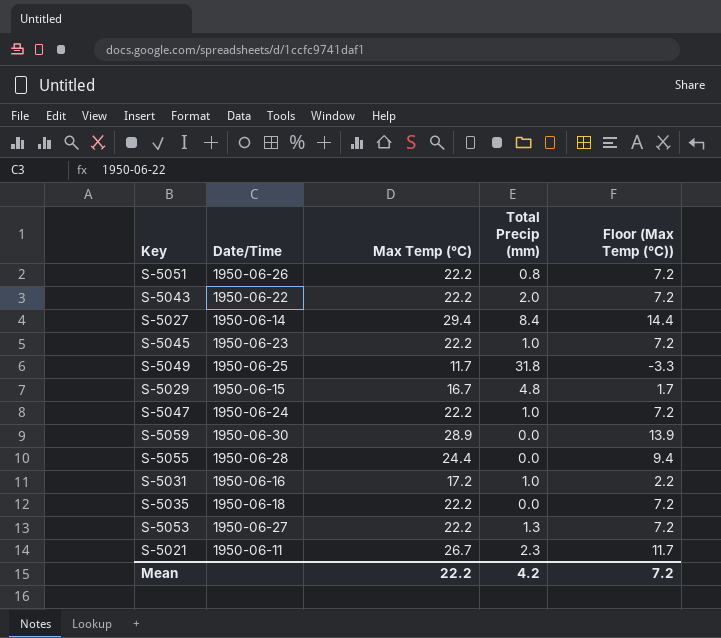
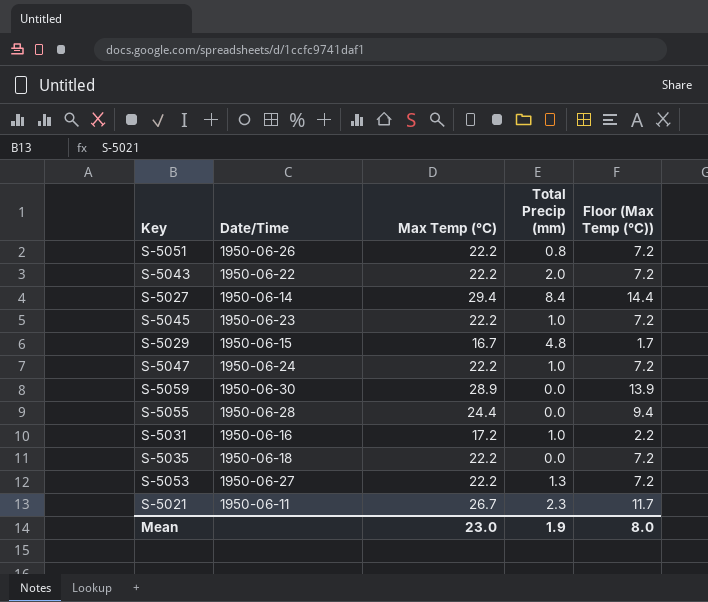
row S-5049: 1950-06-25 | 11.7 | 31.8 | -3.3 -> none
Mean | Max Temp (°C): 22.2 -> 23.0
Mean | Total Precip (mm): 4.2 -> 1.9
Mean | Floor (Max Temp (°C)): 7.2 -> 8.0

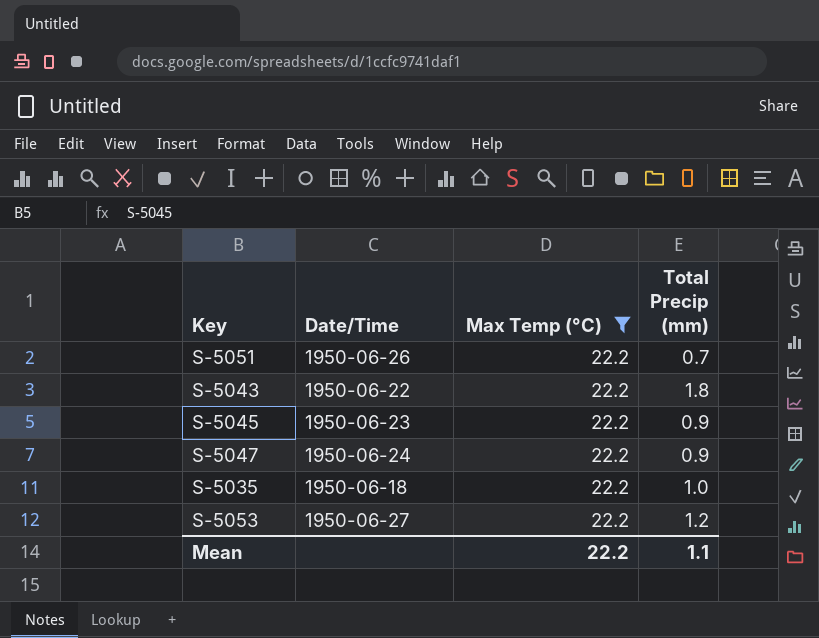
filter: none -> Max Temp (°C) = 22.2
column Floor (Max Temp (°C)) | formula: [Max Temp (°C)] - 15 -> none
S-5051 | Total Precip (mm): 0.8 -> 0.7
S-5043 | Total Precip (mm): 2.0 -> 1.8
S-5045 | Total Precip (mm): 1.0 -> 0.9
S-5047 | Total Precip (mm): 1.0 -> 0.9
S-5035 | Total Precip (mm): 0.0 -> 1.0
S-5053 | Total Precip (mm): 1.3 -> 1.2
Mean | Max Temp (°C): 23.0 -> 22.2
Mean | Total Precip (mm): 1.9 -> 1.1

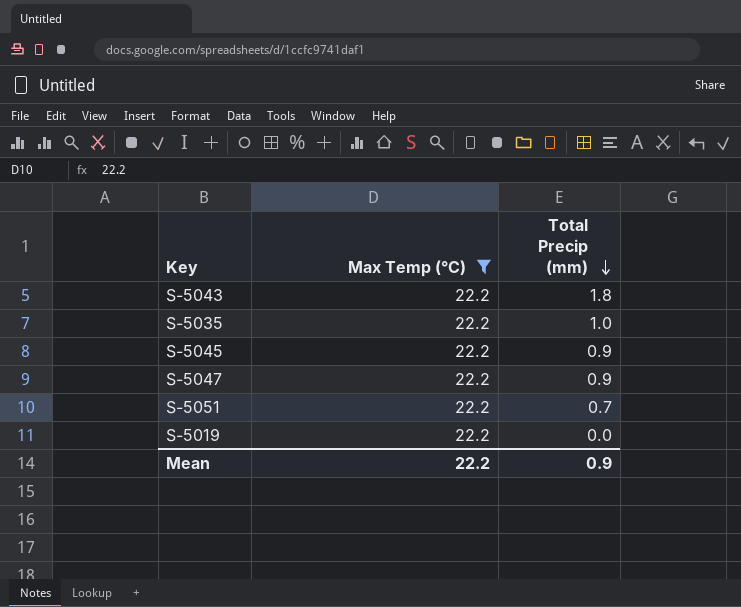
row order: none -> Total Precip (mm) descending
column Date/Time | position: 2 -> none
row S-5053: 1950-06-27 | 22.2 | 1.2 -> none
row S-5019: none -> 22.2 | 0.0
Mean | Total Precip (mm): 1.1 -> 0.9

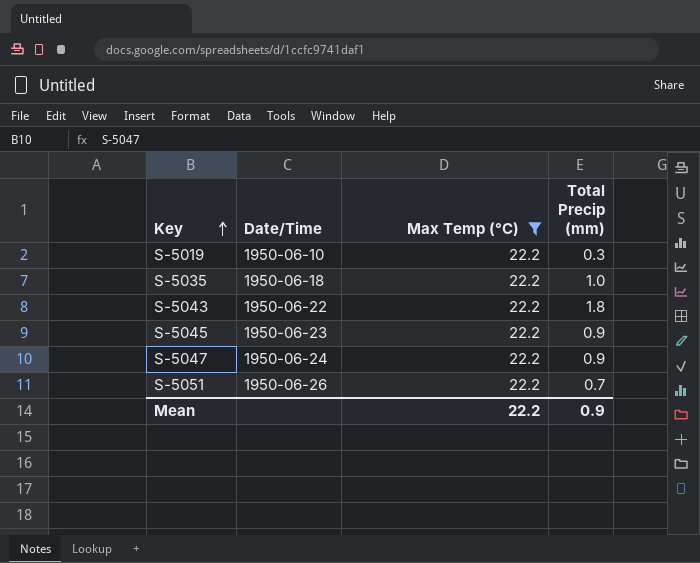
row order: Total Precip (mm) descending -> Key ascending
column Date/Time | position: none -> 2
S-5019 | Total Precip (mm): 0.0 -> 0.3

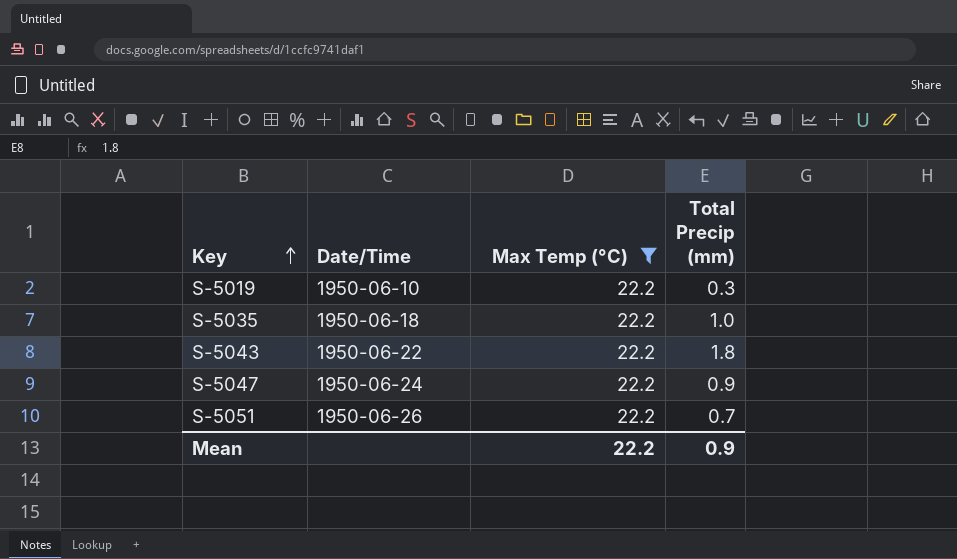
row S-5045: 1950-06-23 | 22.2 | 0.9 -> none

